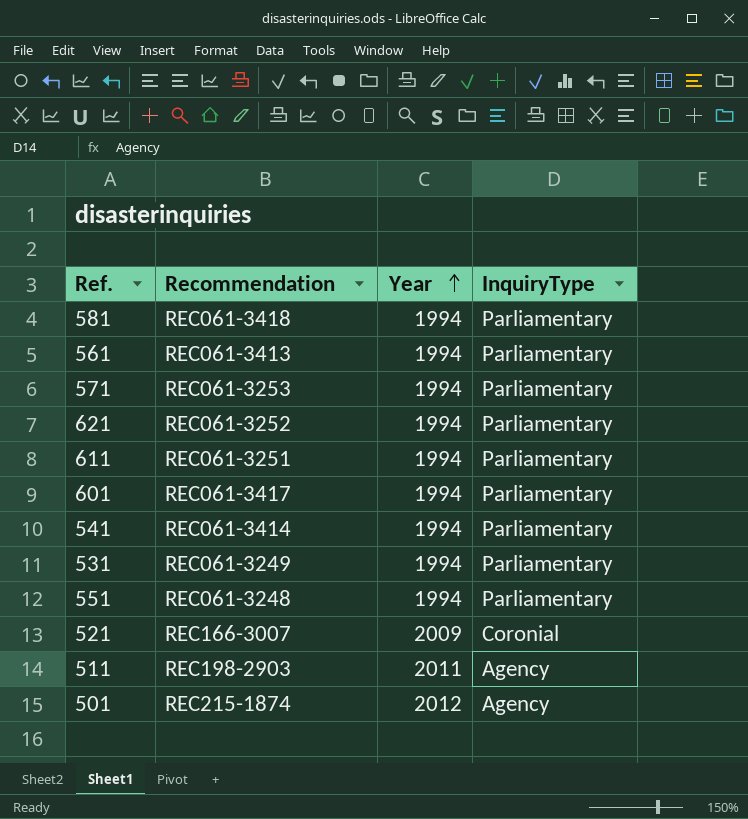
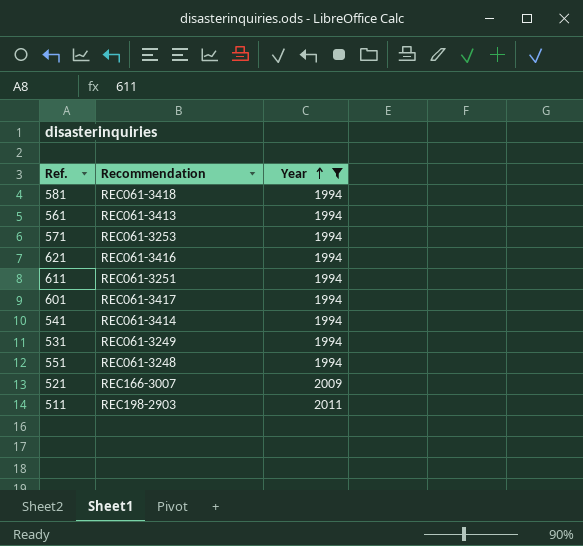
filter: none -> Year != 2012
column InquiryType | position: 4 -> none
621 | Recommendation: REC061-3252 -> REC061-3416

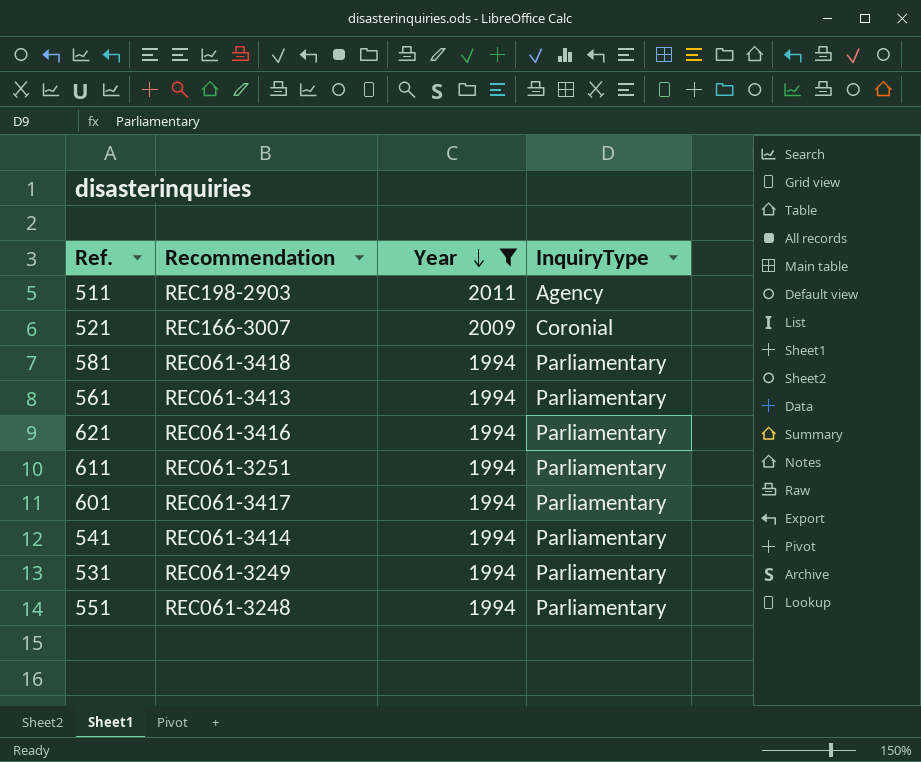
row order: Year ascending -> Year descending
column InquiryType | position: none -> 4
row 571: REC061-3253 | 1994 -> none

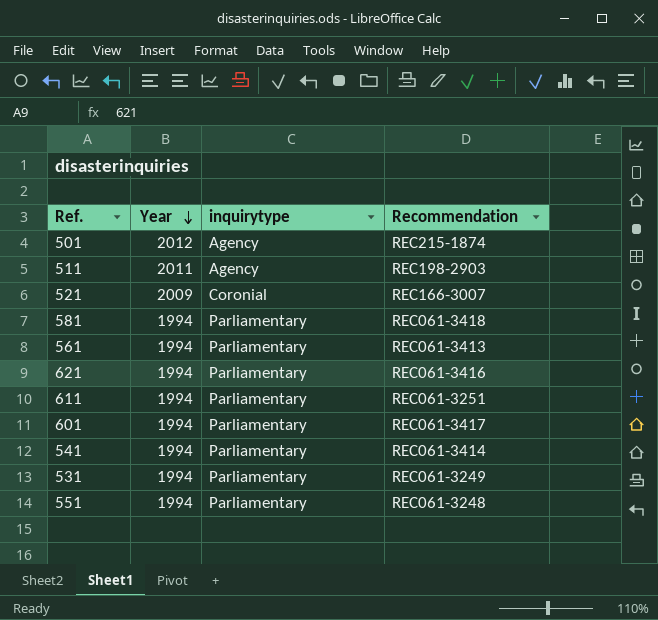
filter: Year != 2012 -> none
column name: InquiryType -> inquirytype
column Recommendation | position: 2 -> 4

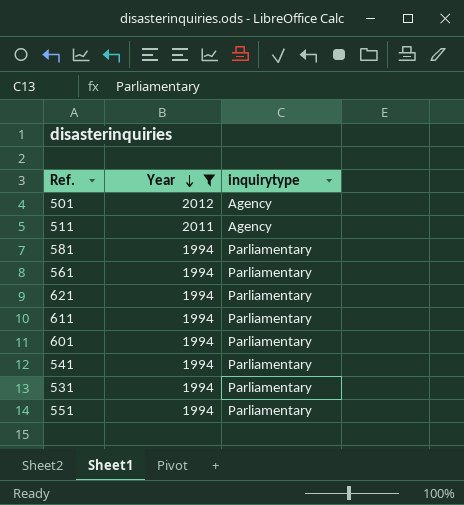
filter: none -> Year != 2009
column Recommendation | position: 4 -> none

